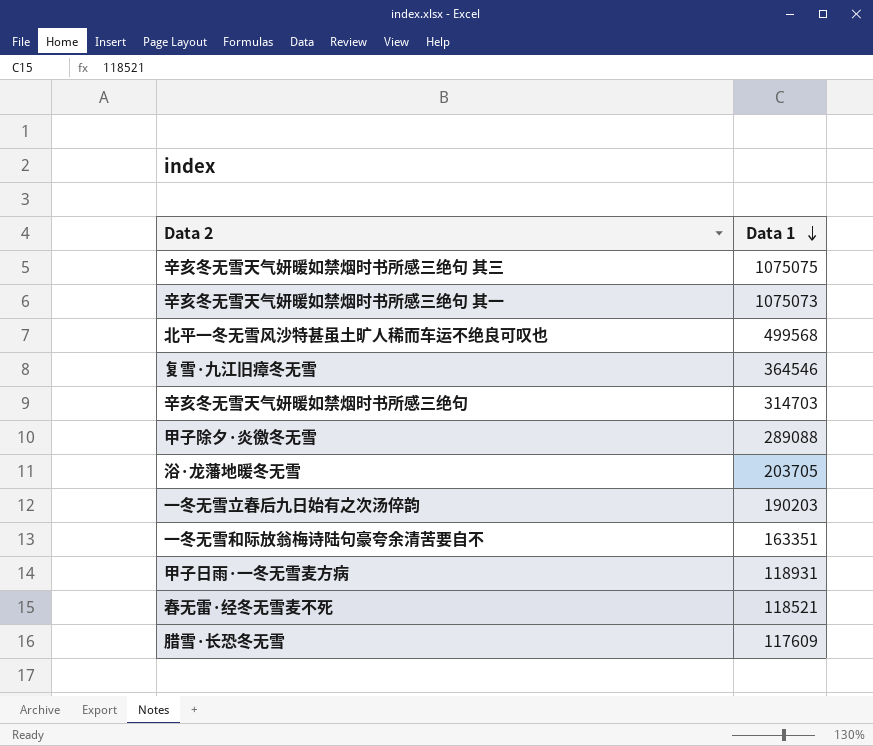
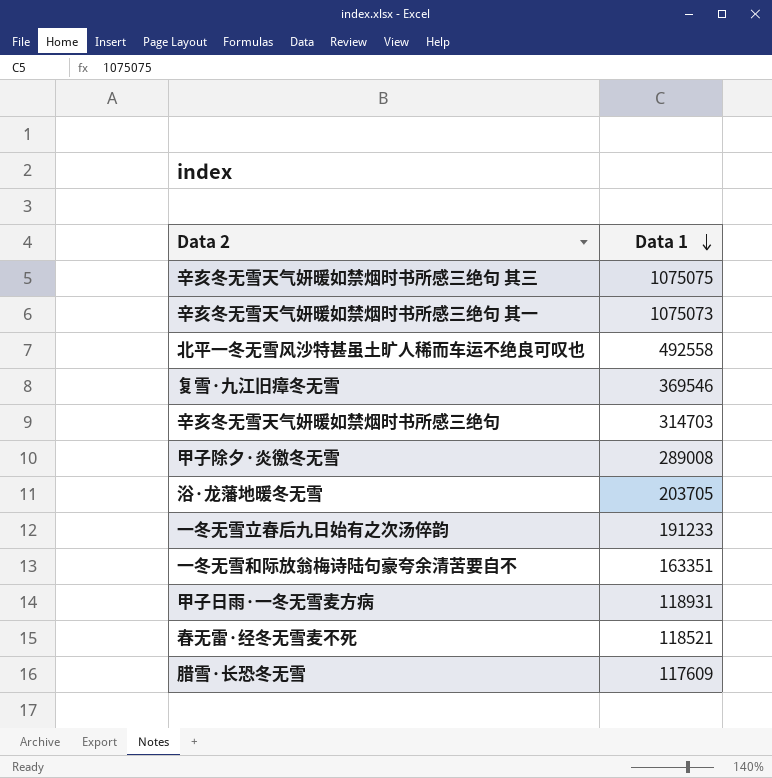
北平一冬无雪风沙特甚虽土旷人稀而车运不绝良可叹也 | Data 1: 499568 -> 492558
复雪·九江旧瘴冬无雪 | Data 1: 364546 -> 369546
甲子除夕·炎徼冬无雪 | Data 1: 289088 -> 289008
一冬无雪立春后九日始有之次汤倅韵 | Data 1: 190203 -> 191233

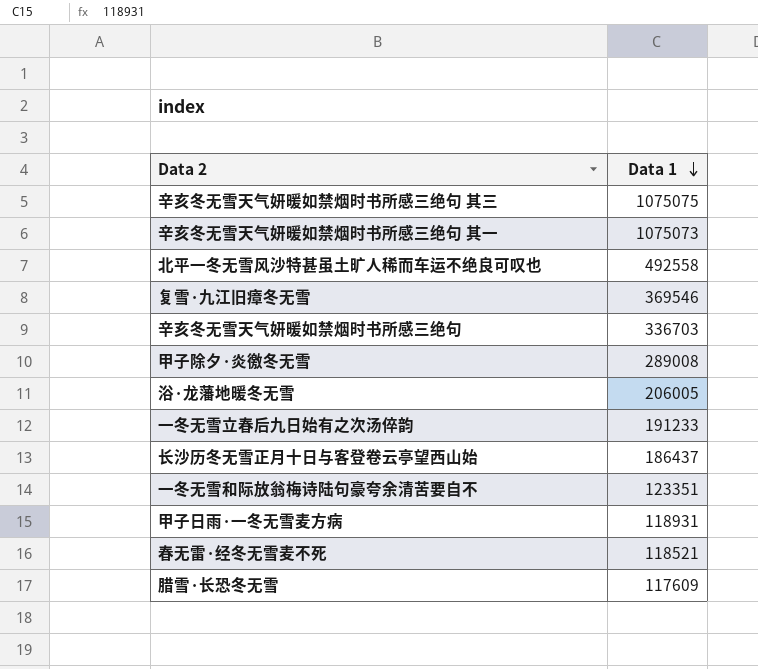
辛亥冬无雪天气妍暖如禁烟时书所感三绝句 | Data 1: 314703 -> 336703
浴·龙藩地暖冬无雪 | Data 1: 203705 -> 206005
row 长沙历冬无雪正月十日与客登卷云亭望西山始: none -> 186437
一冬无雪和际放翁梅诗陆句豪夸余清苦要自不 | Data 1: 163351 -> 123351

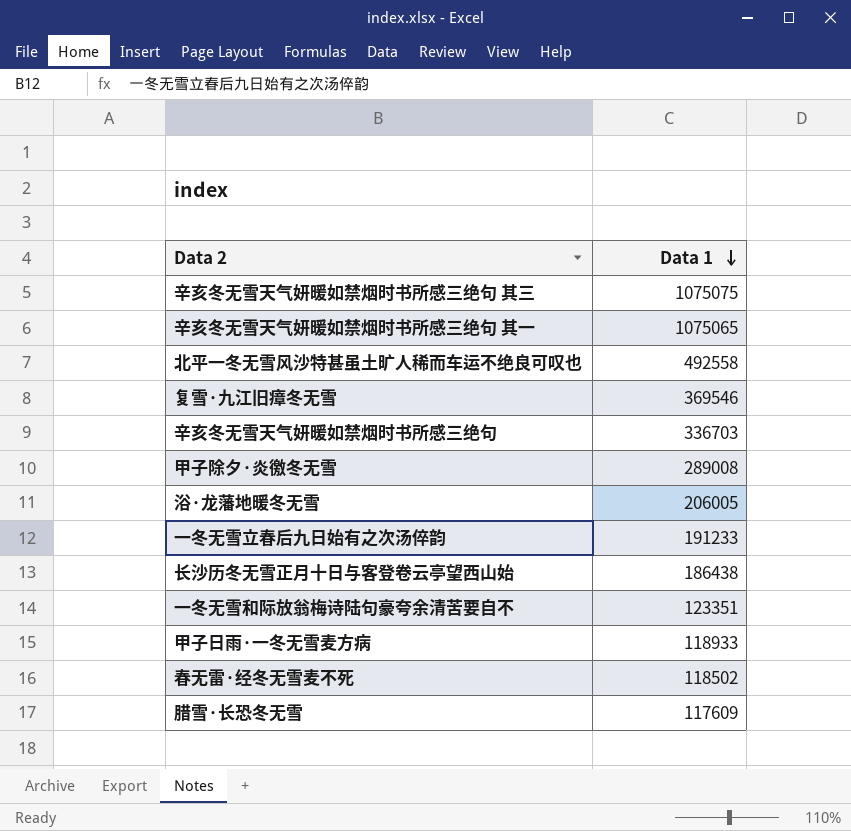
辛亥冬无雪天气妍暖如禁烟时书所感三绝句 其一 | Data 1: 1075073 -> 1075065
长沙历冬无雪正月十日与客登卷云亭望西山始 | Data 1: 186437 -> 186438
甲子日雨·一冬无雪麦方病 | Data 1: 118931 -> 118933
春无雷·经冬无雪麦不死 | Data 1: 118521 -> 118502

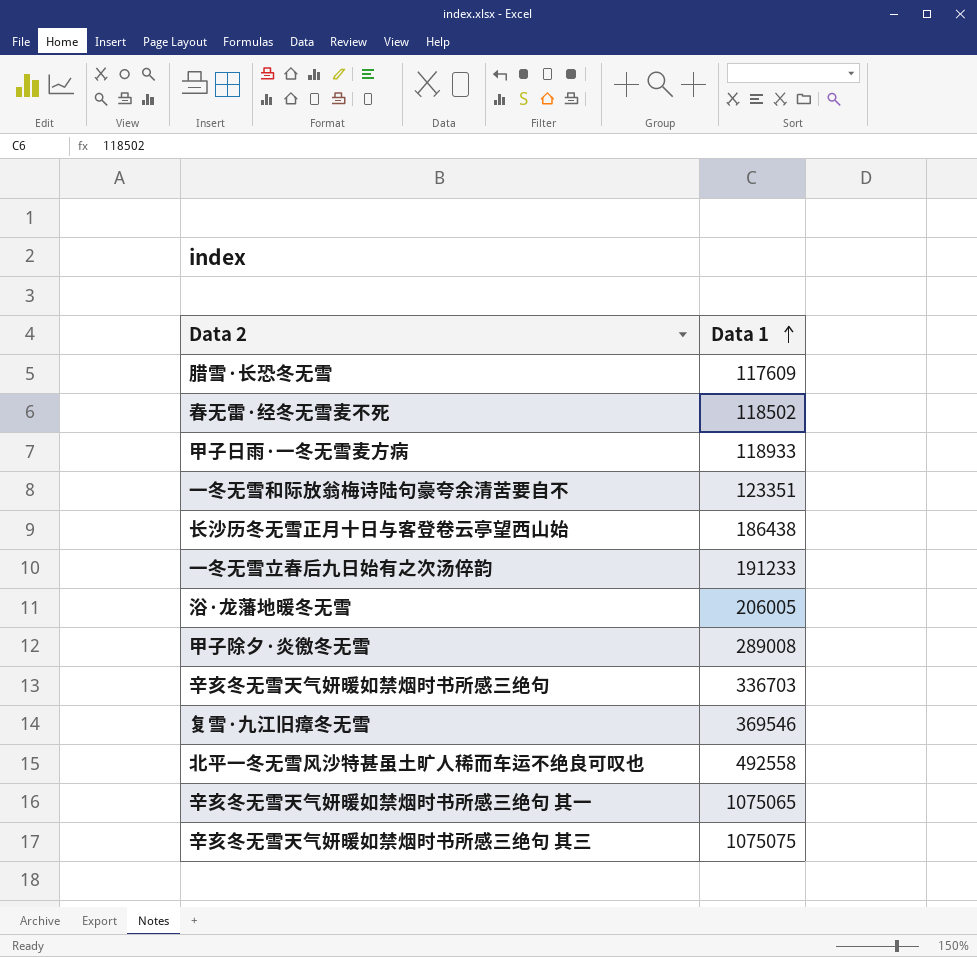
row order: Data 1 descending -> Data 1 ascending

